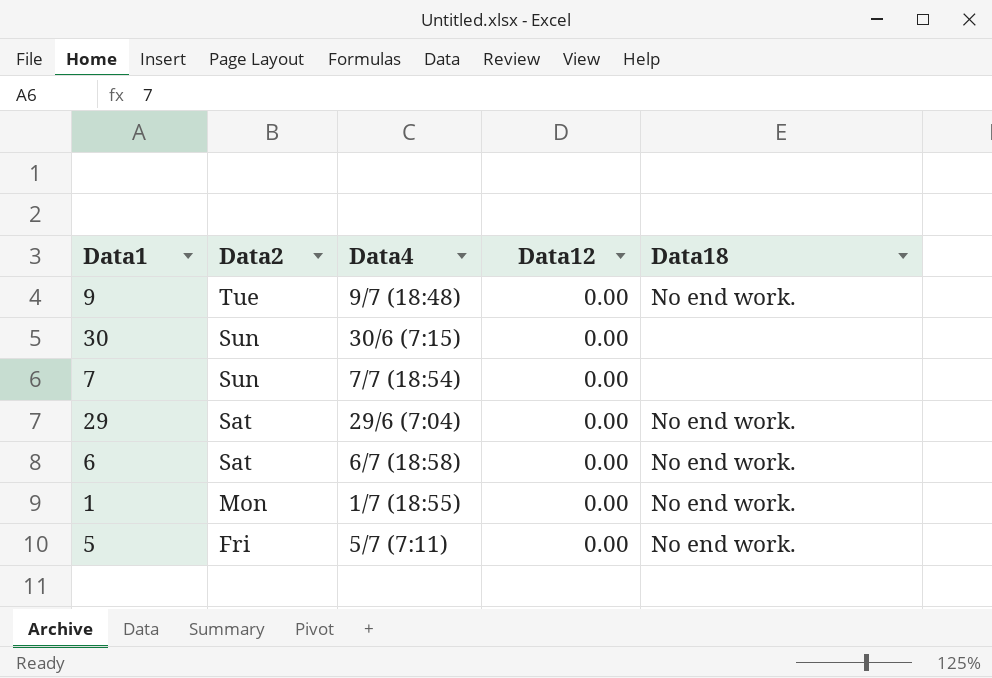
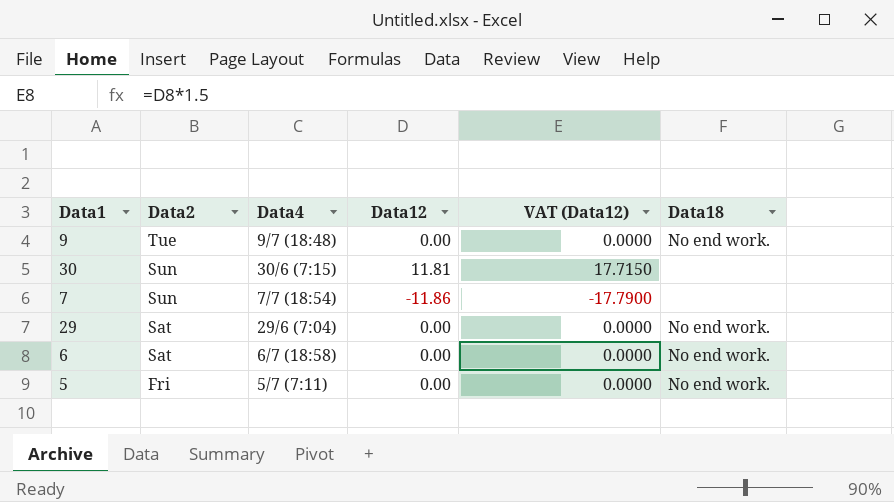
column VAT (Data12) | formula: none -> [Data12] * 1.5
row 1: Mon | 1/7 (18:55) | 0.00 | No end work. -> none
30 | Data12: 0.00 -> 11.81
7 | Data12: 0.00 -> -11.86

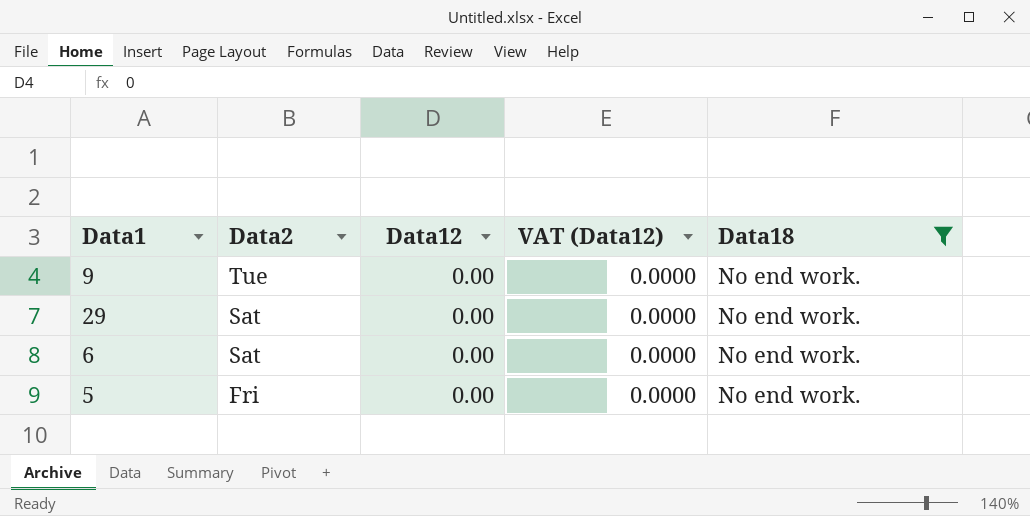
filter: none -> Data18 = No end work.
column Data4 | position: 3 -> none

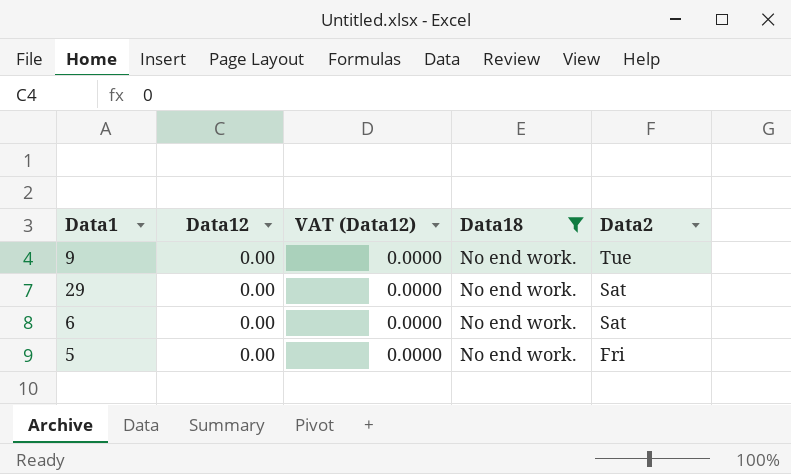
column Data2 | position: 2 -> 5

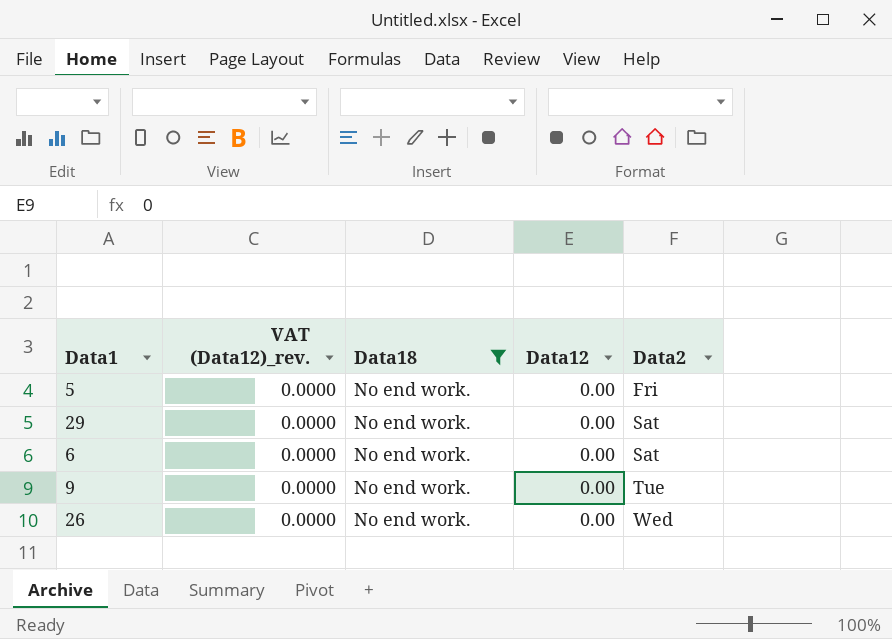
row order: Data2 descending -> Data2 ascending
column name: VAT (Data12) -> VAT (Data12)_rev.
column Data12 | position: 2 -> 4
row 26: none -> 0.0000 | No end work. | 0.00 | Wed

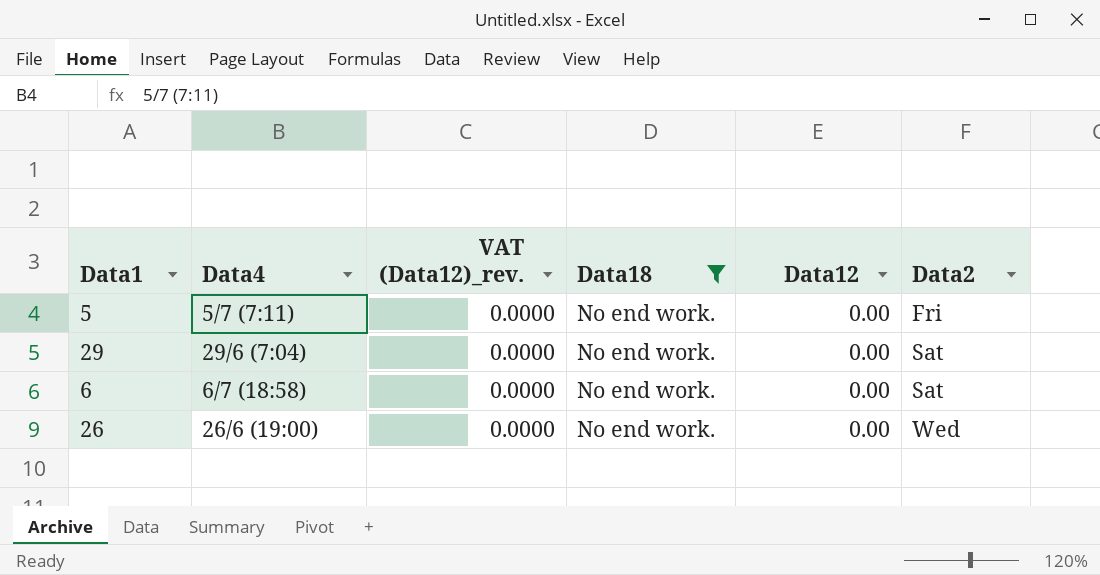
column Data4 | position: none -> 2
row 9: 0.0000 | No end work. | 0.00 | Tue -> none

